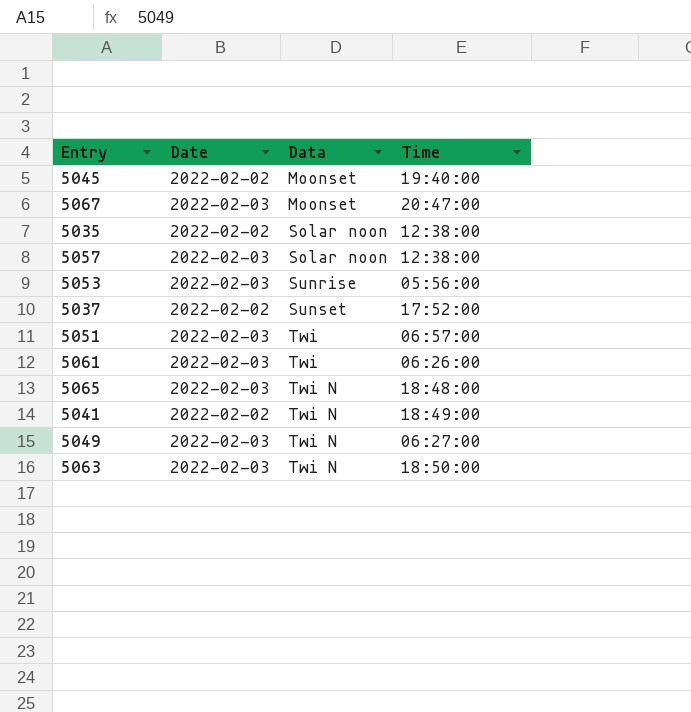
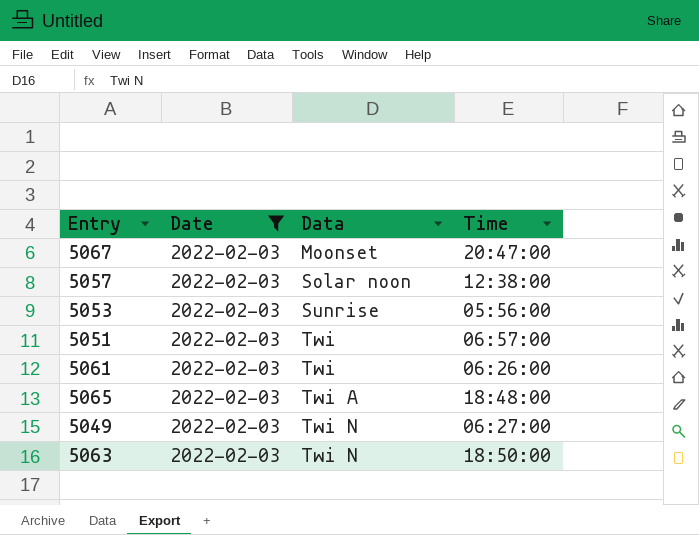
filter: none -> Date = 2022-02-03
5065 | Data: Twi N -> Twi A

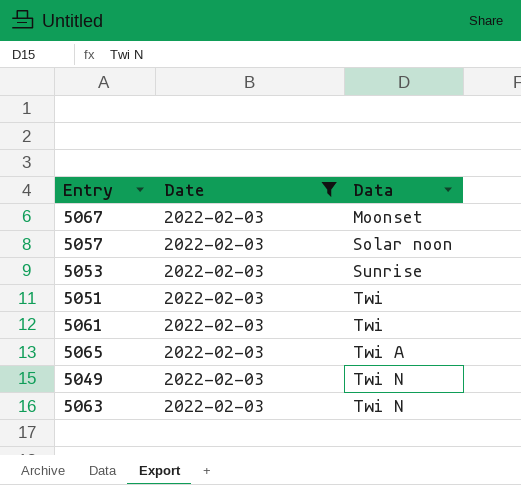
column Time | position: 4 -> none

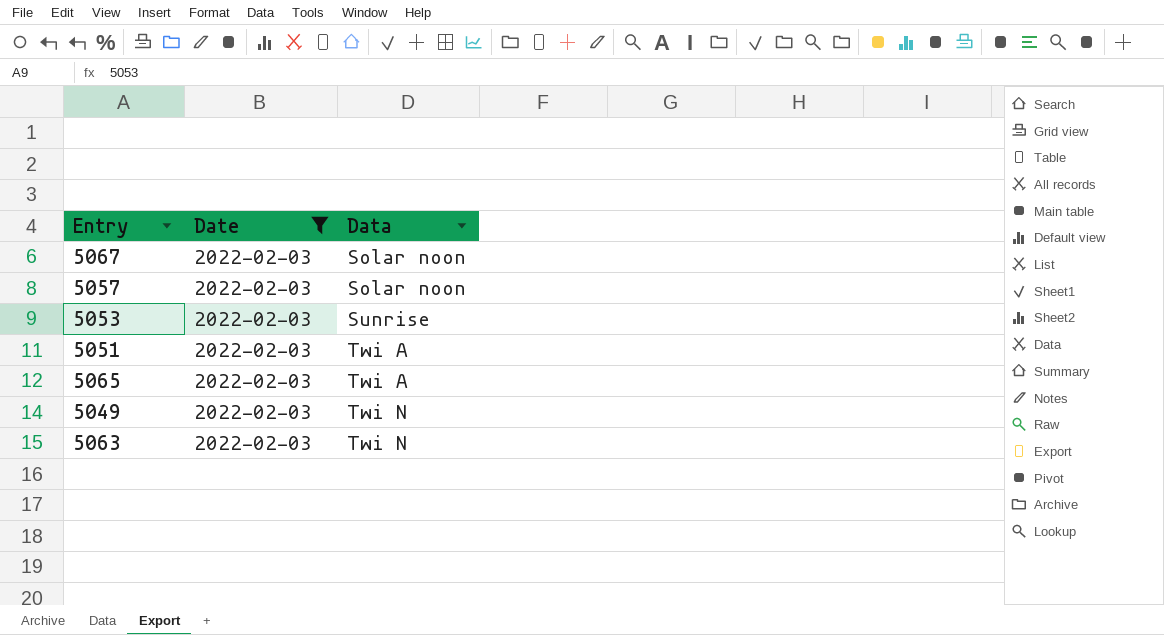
row 5061: 2022-02-03 | Twi -> none
5067 | Data: Moonset -> Solar noon
5051 | Data: Twi -> Twi A

